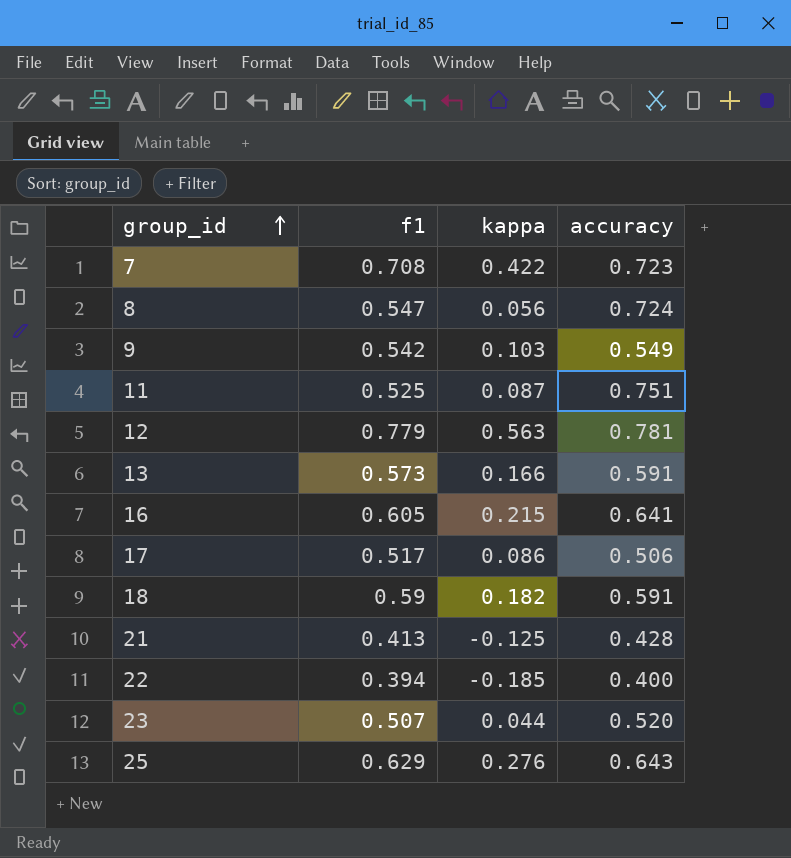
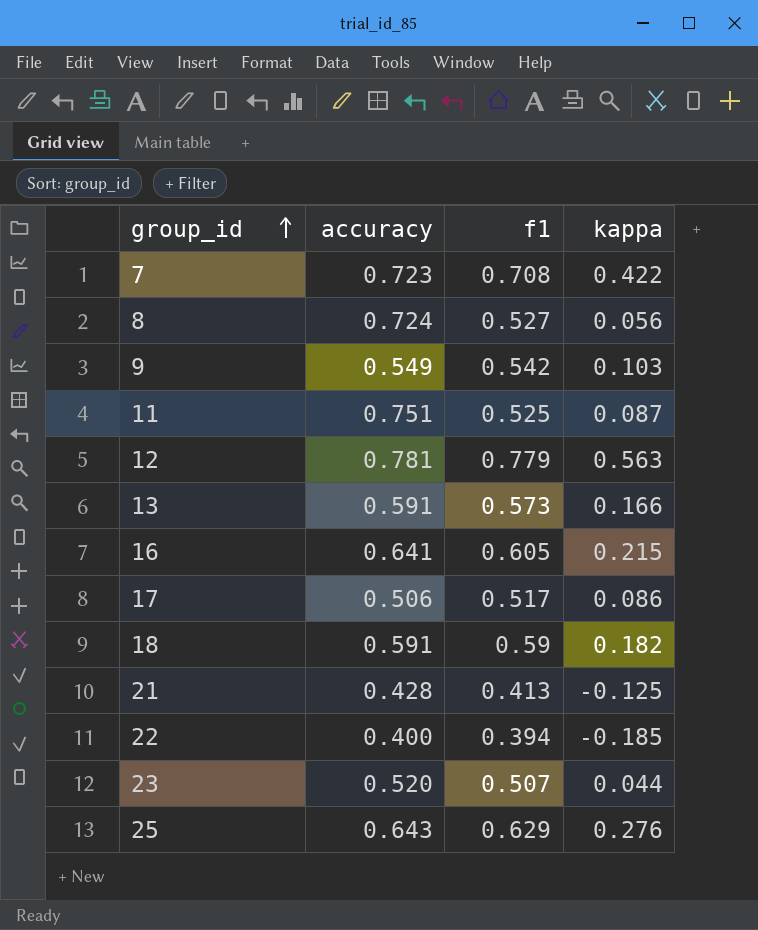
column accuracy | position: 4 -> 2
8 | f1: 0.547 -> 0.527

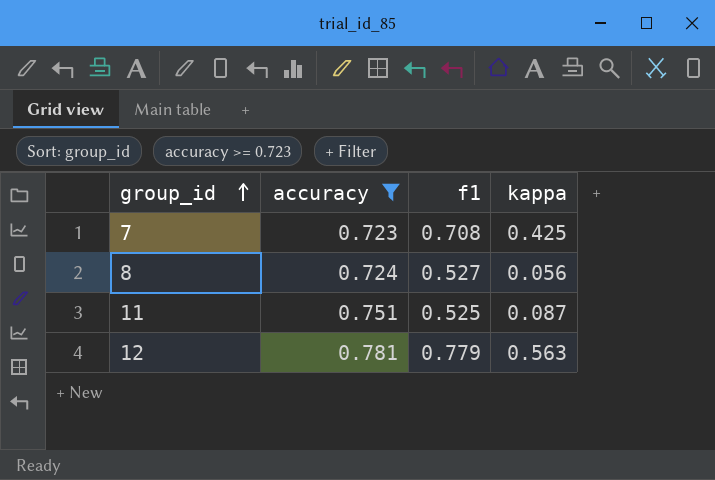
filter: none -> accuracy >= 0.723
7 | kappa: 0.422 -> 0.425

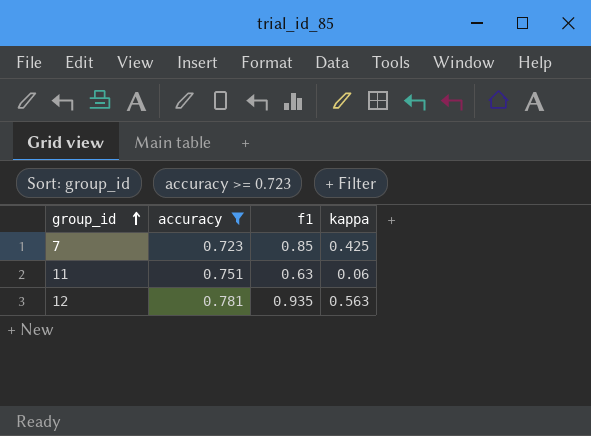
row 8: 0.724 | 0.527 | 0.056 -> none
7 | f1: 0.708 -> 0.85
11 | f1: 0.525 -> 0.63
11 | kappa: 0.087 -> 0.06
12 | f1: 0.779 -> 0.935

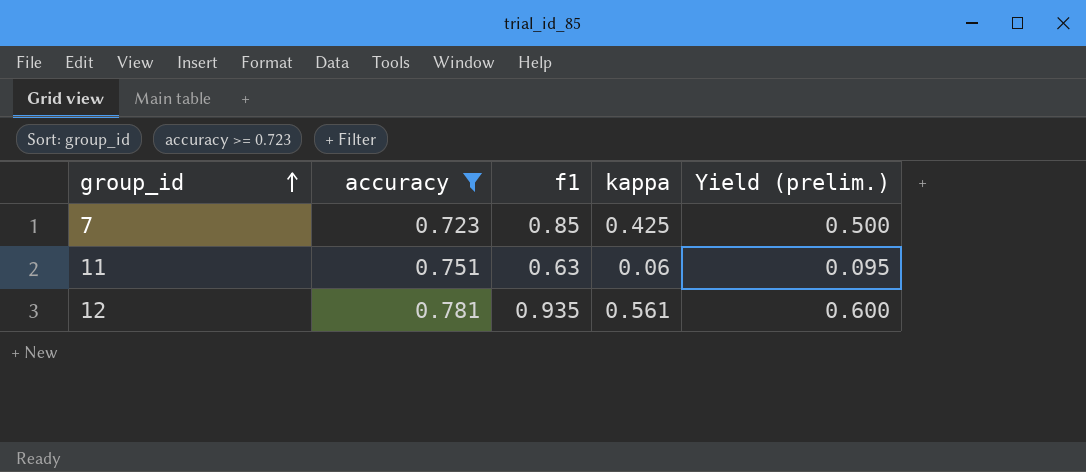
column Yield (prelim.) | formula: none -> [kappa] / [f1]
12 | kappa: 0.563 -> 0.561

